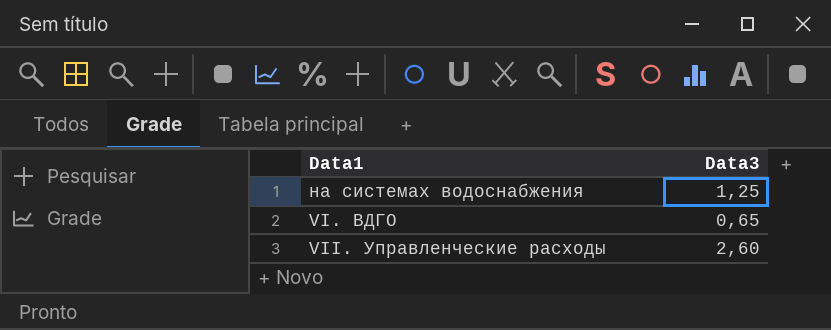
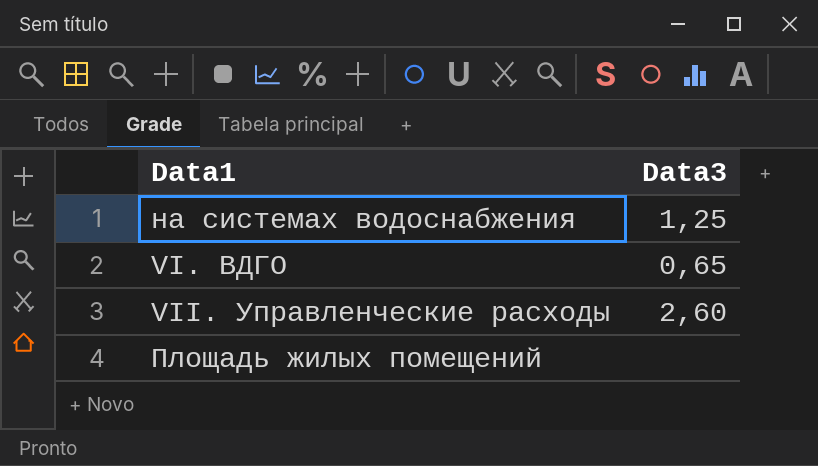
row Площадь жилых помещений: none -> none

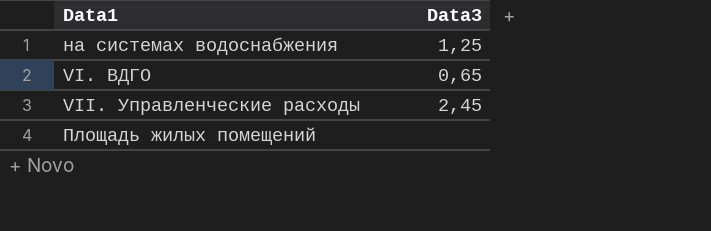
VII. Управленческие расходы | Data3: 2,60 -> 2,45

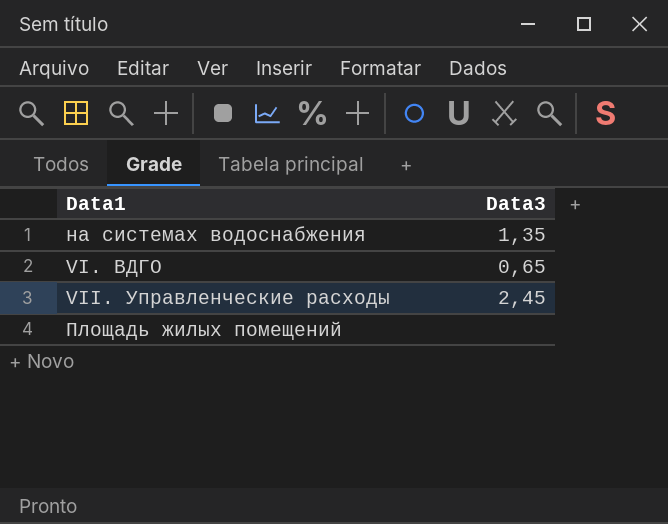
на системах водоснабжения | Data3: 1,25 -> 1,35

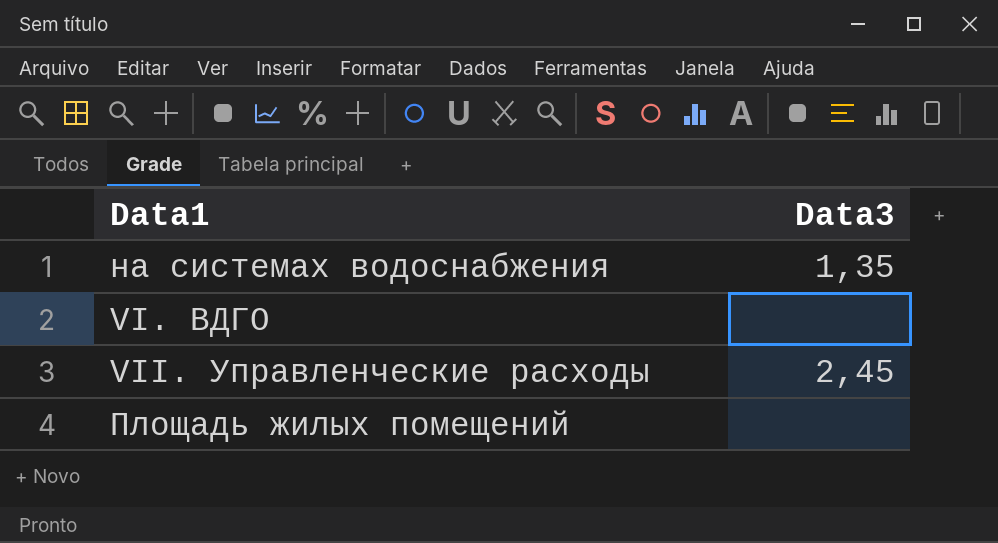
VI. ВДГО | Data3: 0,65 -> none

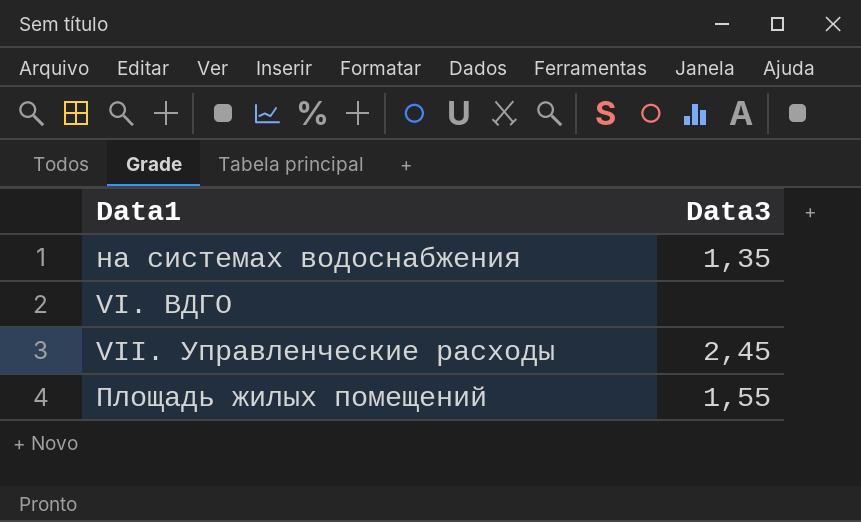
Площадь жилых помещений | Data3: none -> 1,55

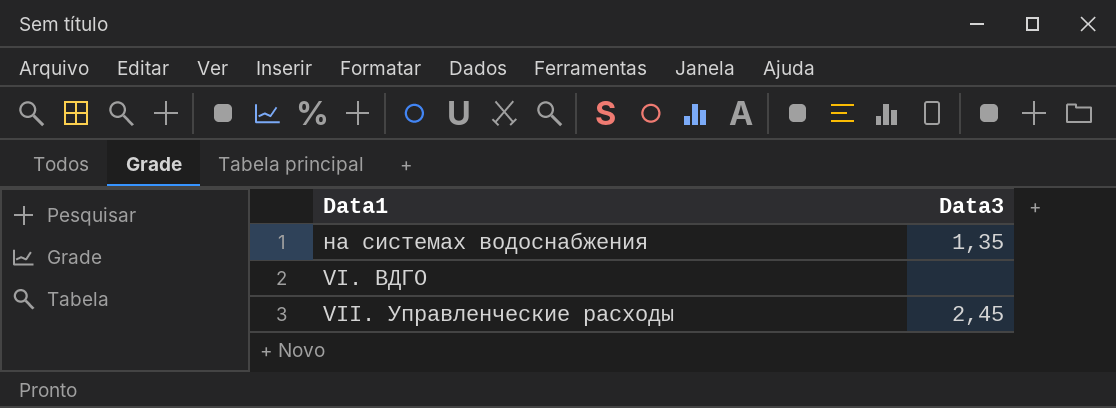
row Площадь жилых помещений: 1,55 -> none

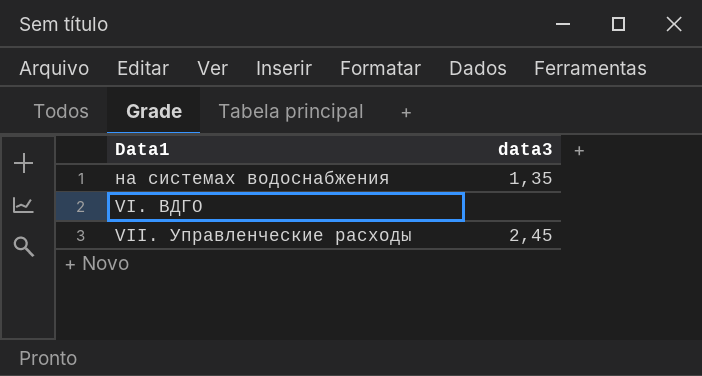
column name: Data3 -> data3

